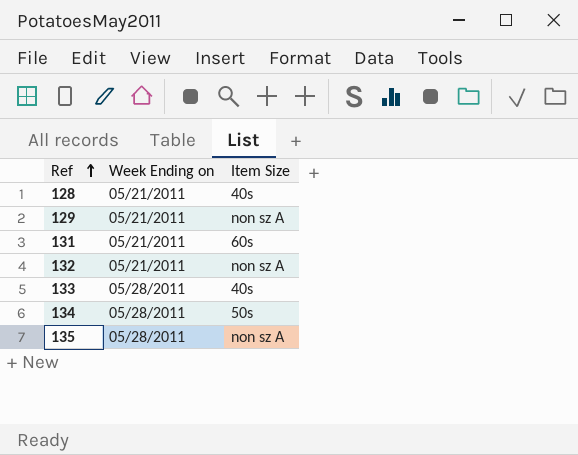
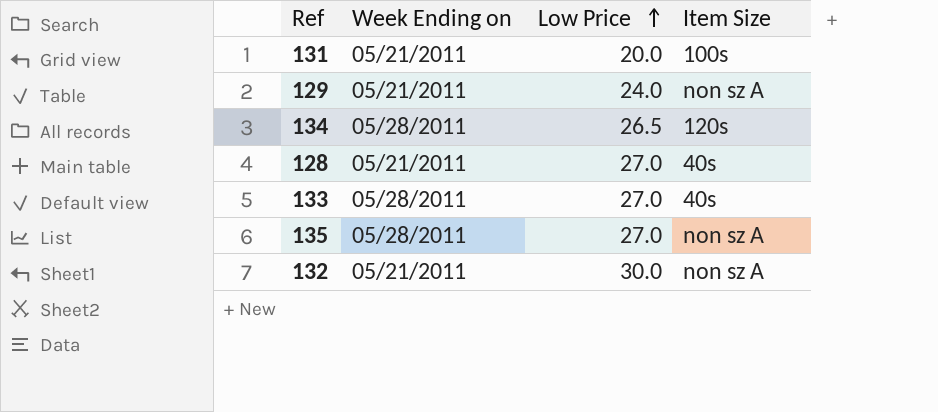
row order: Ref ascending -> Low Price ascending
column Low Price | position: none -> 3
131 | Item Size: 60s -> 100s
134 | Item Size: 50s -> 120s

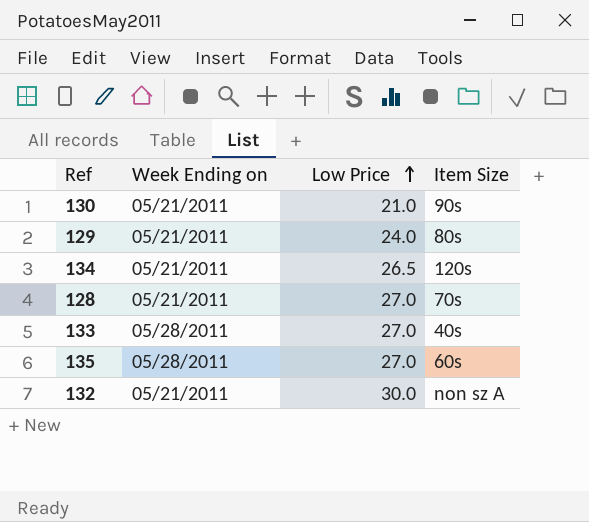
row 131: 05/21/2011 | 20.0 | 100s -> none
row 130: none -> 05/21/2011 | 21.0 | 90s
129 | Item Size: non sz A -> 80s
134 | Week Ending on: 05/28/2011 -> 05/21/2011
128 | Item Size: 40s -> 70s
135 | Item Size: non sz A -> 60s

